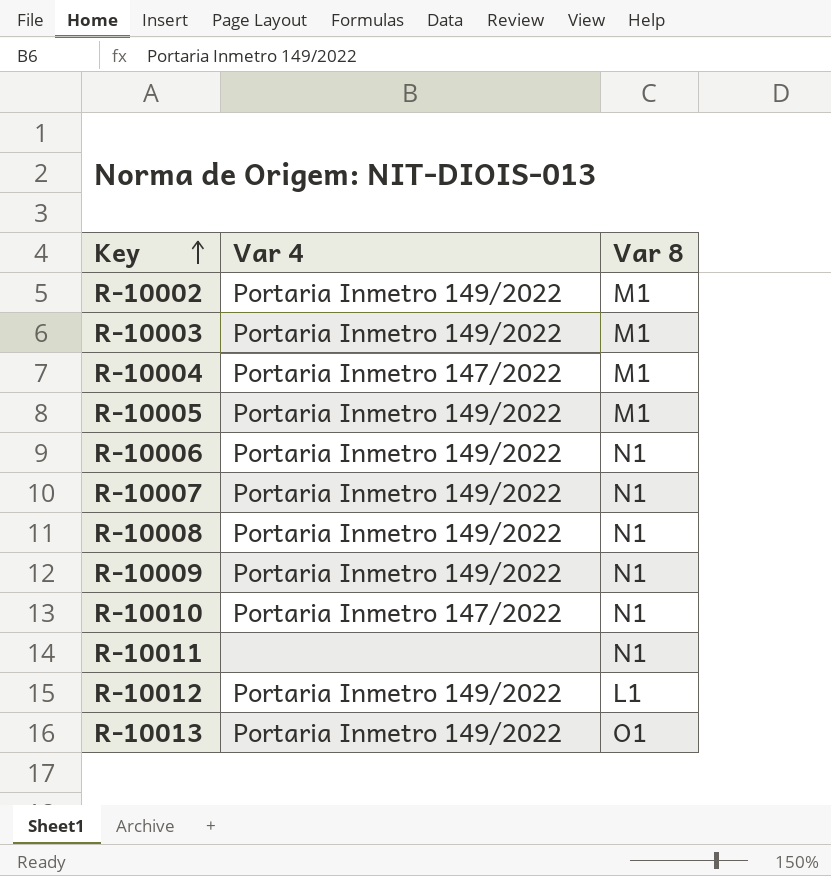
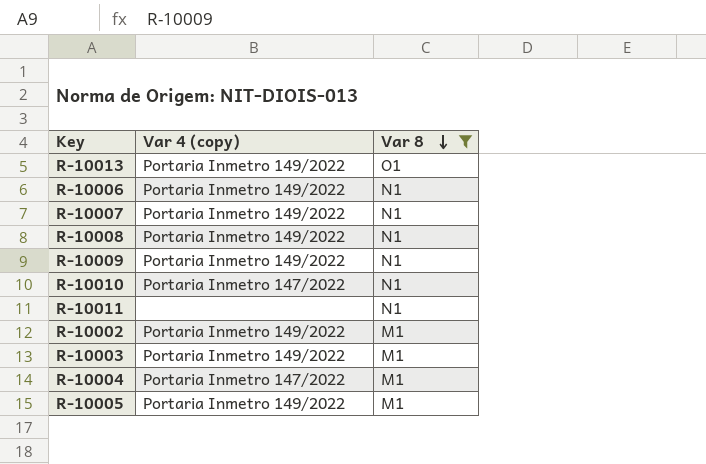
filter: none -> Var 8 != L1
row order: Key ascending -> Var 8 descending
column name: Var 4 -> Var 4 (copy)

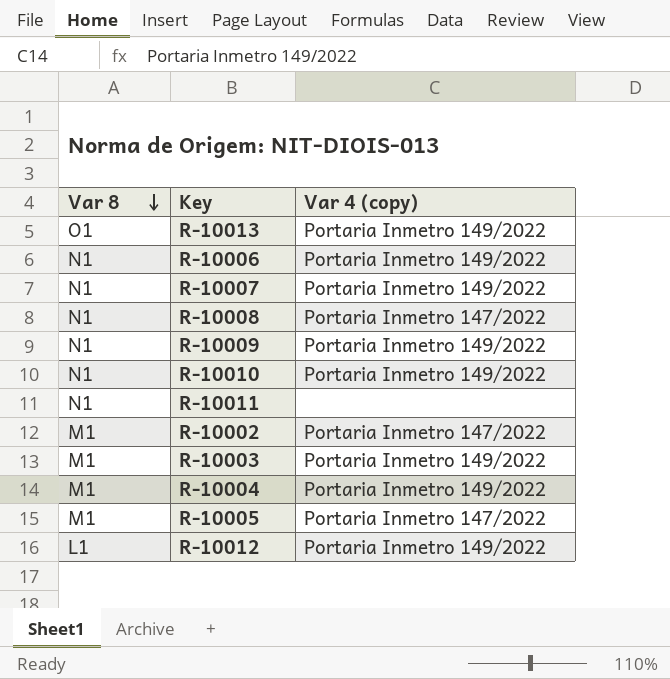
filter: Var 8 != L1 -> none
column Var 8 | position: 3 -> 1
R-10008 | Var 4 (copy): Portaria Inmetro 149/2022 -> Portaria Inmetro 147/2022
R-10010 | Var 4 (copy): Portaria Inmetro 147/2022 -> Portaria Inmetro 149/2022
R-10002 | Var 4 (copy): Portaria Inmetro 149/2022 -> Portaria Inmetro 147/2022
R-10004 | Var 4 (copy): Portaria Inmetro 147/2022 -> Portaria Inmetro 149/2022
R-10005 | Var 4 (copy): Portaria Inmetro 149/2022 -> Portaria Inmetro 147/2022

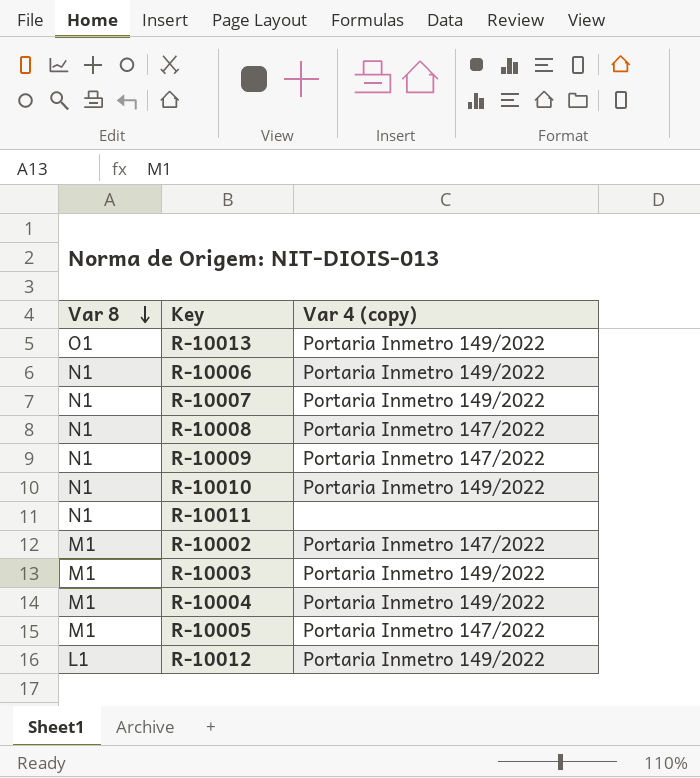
R-10009 | Var 4 (copy): Portaria Inmetro 149/2022 -> Portaria Inmetro 147/2022

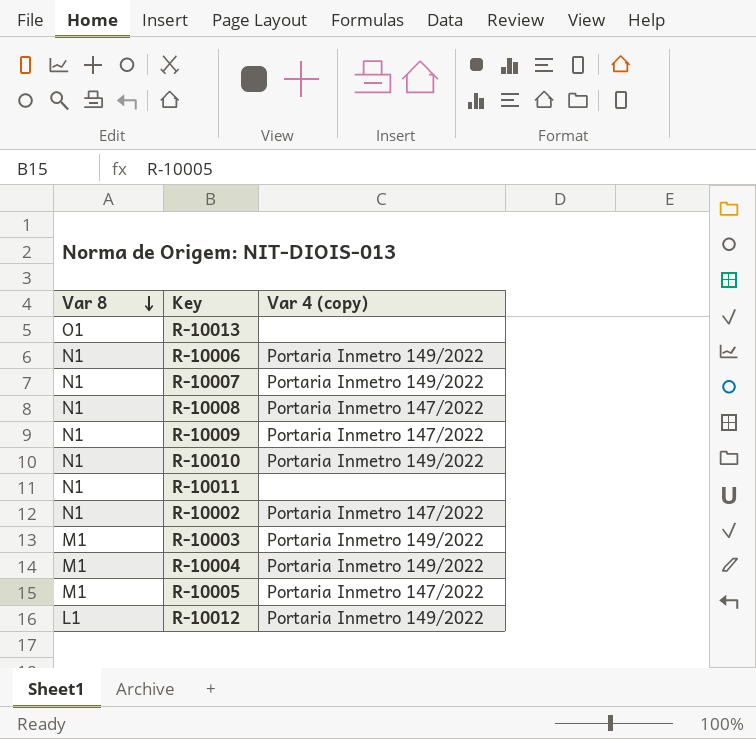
R-10013 | Var 4 (copy): Portaria Inmetro 149/2022 -> none
R-10002 | Var 8: M1 -> N1

